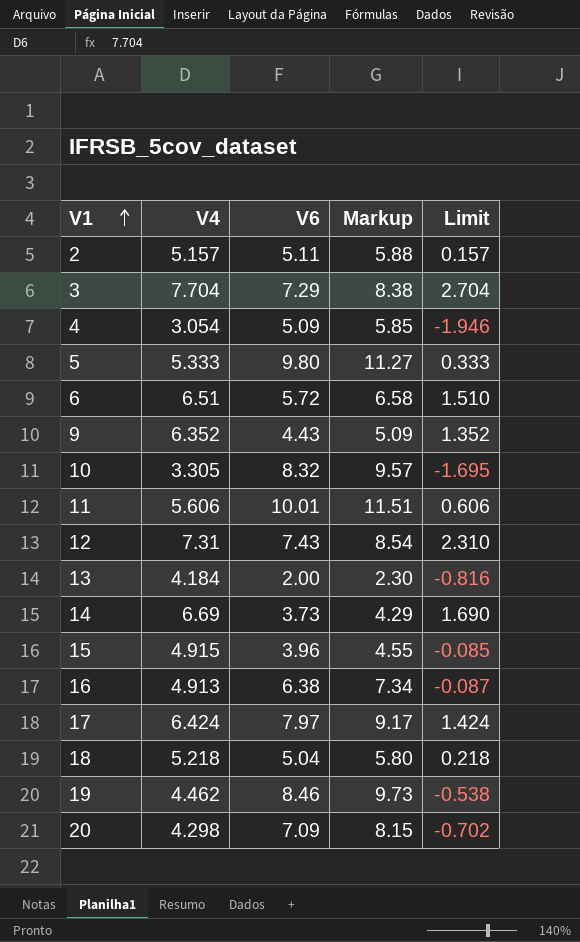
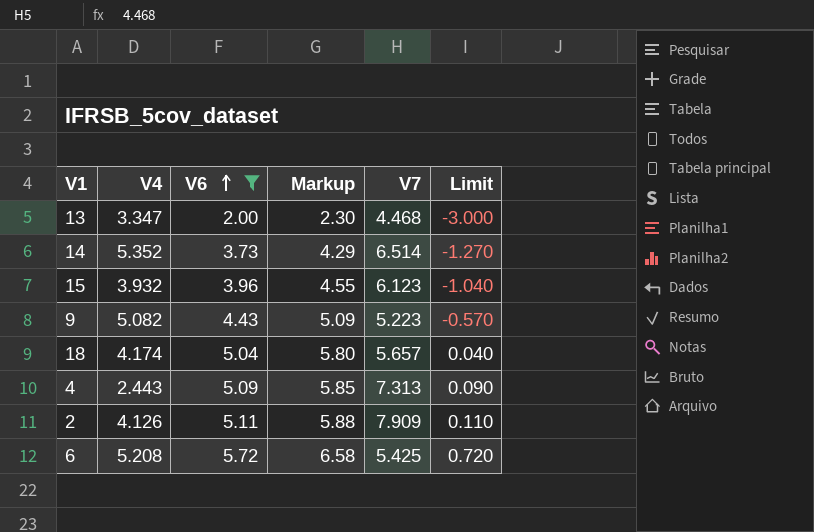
filter: none -> V6 <= 5.72
row order: V1 ascending -> V6 ascending
column V7 | position: none -> 5
column Limit | formula: [V4] - 5 -> [V6] - 5
13 | V4: 4.184 -> 3.347
14 | V4: 6.69 -> 5.352
15 | V4: 4.915 -> 3.932
9 | V4: 6.352 -> 5.082
18 | V4: 5.218 -> 4.174
4 | V4: 3.054 -> 2.443
2 | V4: 5.157 -> 4.126
6 | V4: 6.51 -> 5.208

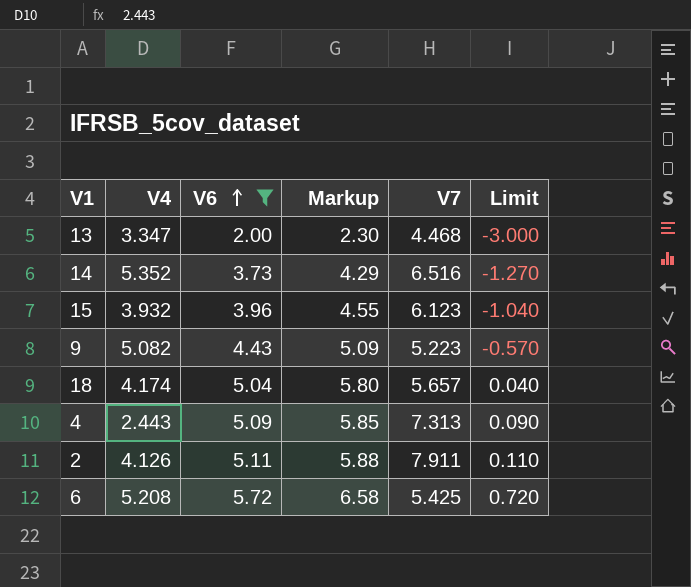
14 | V7: 6.514 -> 6.516
2 | V7: 7.909 -> 7.911

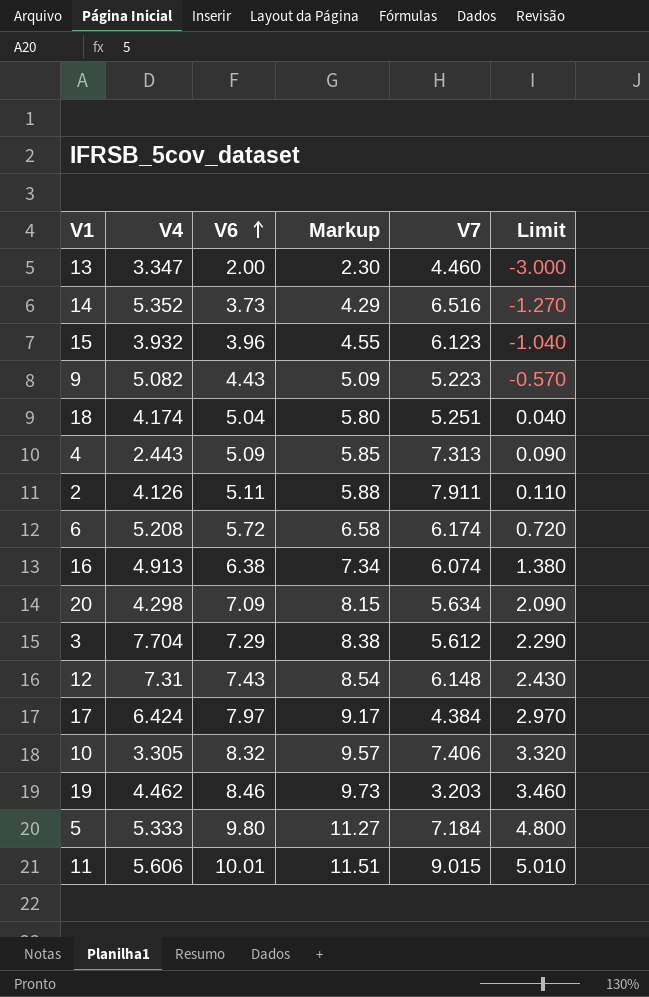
filter: V6 <= 5.72 -> none
13 | V7: 4.468 -> 4.460
18 | V7: 5.657 -> 5.251
6 | V7: 5.425 -> 6.174

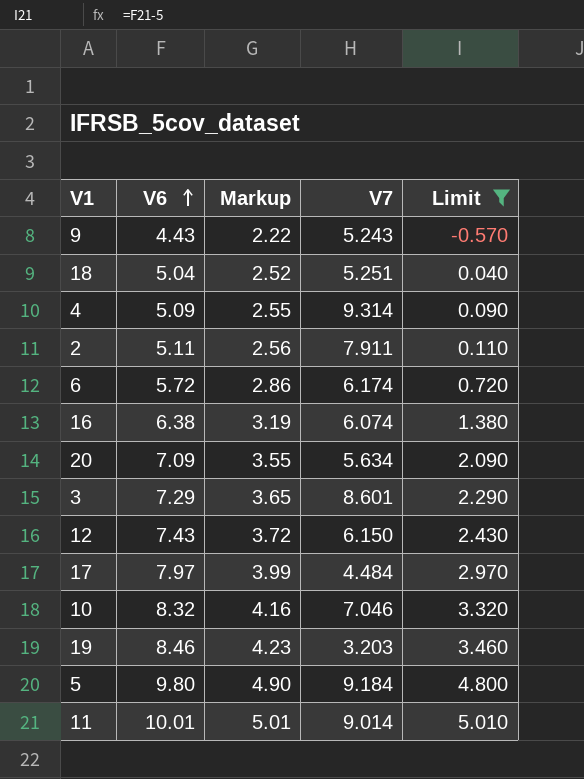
filter: none -> Limit >= -0.570
column V4 | position: 2 -> none
column Markup | formula: [V6] * 1.15 -> [V6] * 0.5
9 | V7: 5.223 -> 5.243
4 | V7: 7.313 -> 9.314
3 | V7: 5.612 -> 8.601
12 | V7: 6.148 -> 6.150
17 | V7: 4.384 -> 4.484
10 | V7: 7.406 -> 7.046
5 | V7: 7.184 -> 9.184
11 | V7: 9.015 -> 9.014

